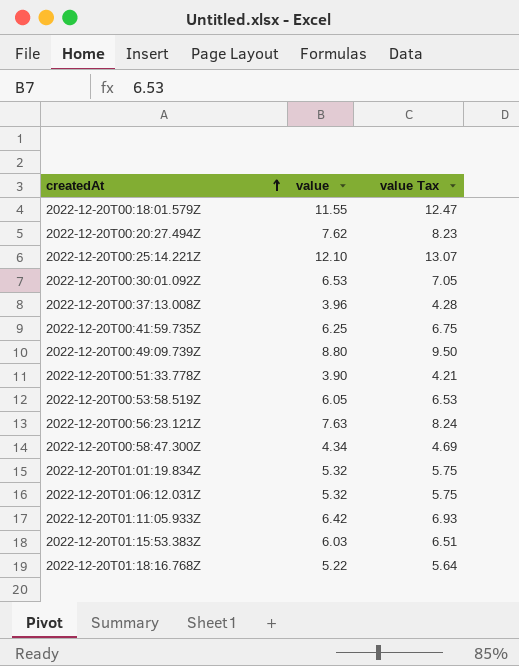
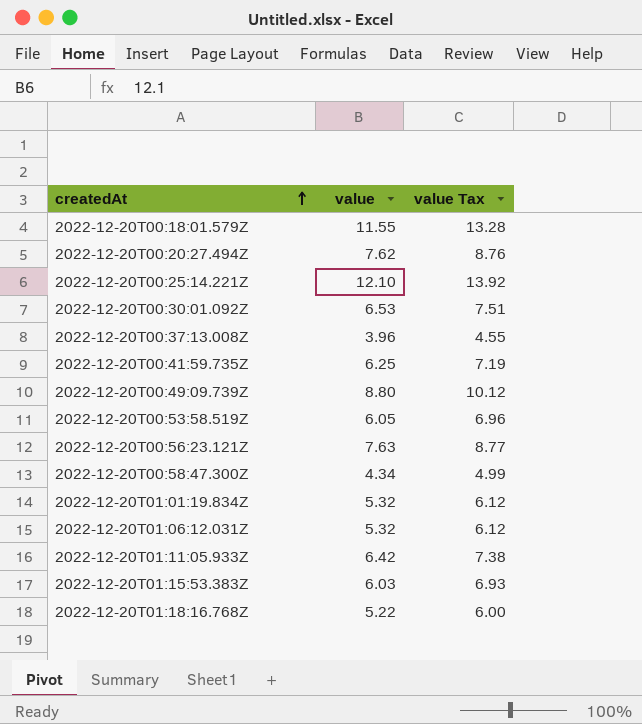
column value Tax | formula: [value] * 1.08 -> [value] * 1.15
row 2022-12-20T00:51:33.778Z: 3.90 | 4.21 -> none

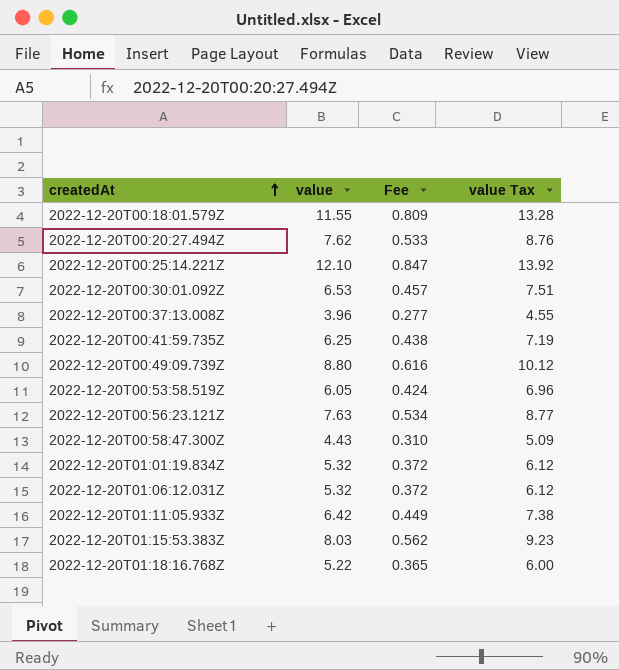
column Fee | formula: none -> [value] * 0.07
2022-12-20T00:58:47.300Z | value: 4.34 -> 4.43
2022-12-20T00:58:47.300Z | value Tax: 4.99 -> 5.09
2022-12-20T01:15:53.383Z | value: 6.03 -> 8.03
2022-12-20T01:15:53.383Z | value Tax: 6.93 -> 9.23

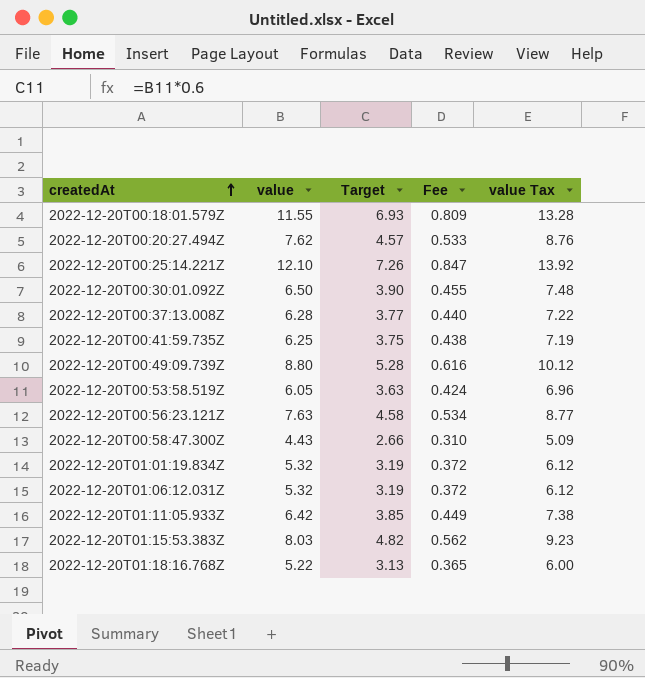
column Target | formula: none -> [value] * 0.6
2022-12-20T00:30:01.092Z | value: 6.53 -> 6.50
2022-12-20T00:30:01.092Z | Fee: 0.457 -> 0.455
2022-12-20T00:30:01.092Z | value Tax: 7.51 -> 7.48
2022-12-20T00:37:13.008Z | value: 3.96 -> 6.28
2022-12-20T00:37:13.008Z | Fee: 0.277 -> 0.440
2022-12-20T00:37:13.008Z | value Tax: 4.55 -> 7.22

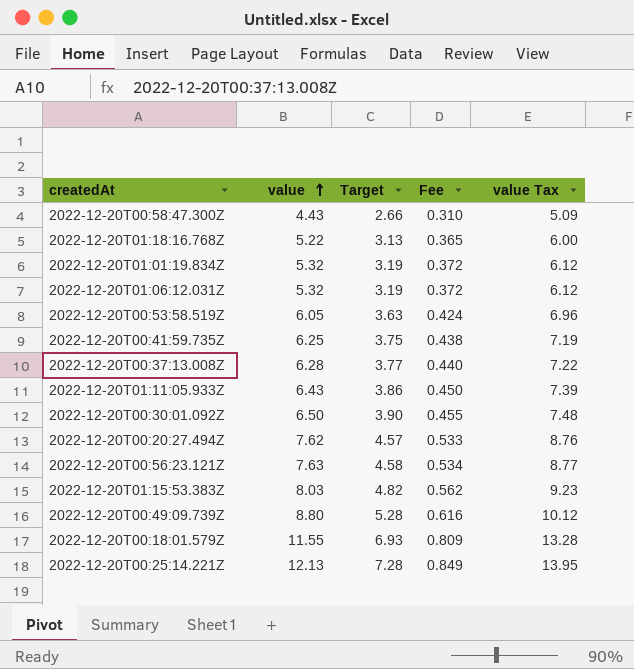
row order: createdAt ascending -> value ascending
2022-12-20T01:11:05.933Z | value: 6.42 -> 6.43
2022-12-20T01:11:05.933Z | Target: 3.85 -> 3.86
2022-12-20T01:11:05.933Z | Fee: 0.449 -> 0.450
2022-12-20T01:11:05.933Z | value Tax: 7.38 -> 7.39
2022-12-20T00:25:14.221Z | value: 12.10 -> 12.13
2022-12-20T00:25:14.221Z | Target: 7.26 -> 7.28
2022-12-20T00:25:14.221Z | Fee: 0.847 -> 0.849
2022-12-20T00:25:14.221Z | value Tax: 13.92 -> 13.95

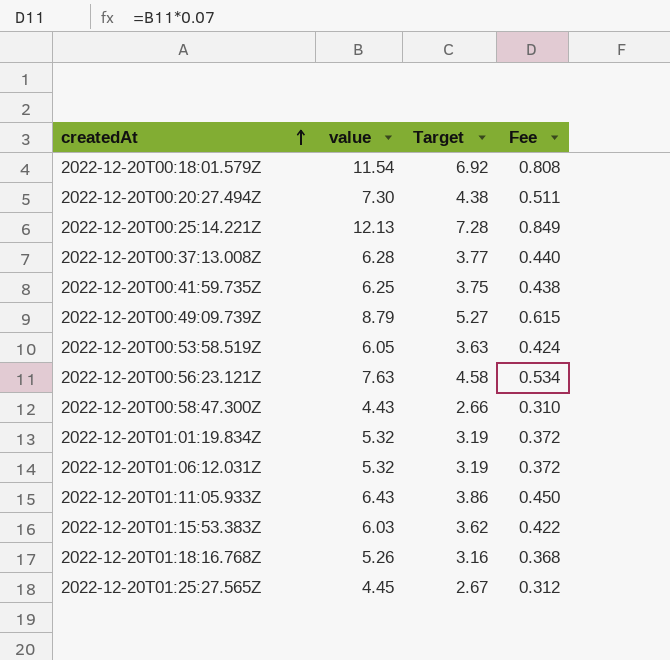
row order: value ascending -> createdAt ascending
column value Tax | formula: [value] * 1.15 -> none
row 2022-12-20T00:30:01.092Z: 6.50 | 3.90 | 0.455 | 7.48 -> none
2022-12-20T00:18:01.579Z | value: 11.55 -> 11.54
2022-12-20T00:18:01.579Z | Target: 6.93 -> 6.92
2022-12-20T00:18:01.579Z | Fee: 0.809 -> 0.808
2022-12-20T00:20:27.494Z | value: 7.62 -> 7.30
2022-12-20T00:20:27.494Z | Target: 4.57 -> 4.38
2022-12-20T00:20:27.494Z | Fee: 0.533 -> 0.511
2022-12-20T00:49:09.739Z | value: 8.80 -> 8.79
2022-12-20T00:49:09.739Z | Target: 5.28 -> 5.27
2022-12-20T00:49:09.739Z | Fee: 0.616 -> 0.615
2022-12-20T01:15:53.383Z | value: 8.03 -> 6.03
2022-12-20T01:15:53.383Z | Target: 4.82 -> 3.62
2022-12-20T01:15:53.383Z | Fee: 0.562 -> 0.422
2022-12-20T01:18:16.768Z | value: 5.22 -> 5.26
2022-12-20T01:18:16.768Z | Target: 3.13 -> 3.16
2022-12-20T01:18:16.768Z | Fee: 0.365 -> 0.368
row 2022-12-20T01:25:27.565Z: none -> 4.45 | 2.67 | 0.312

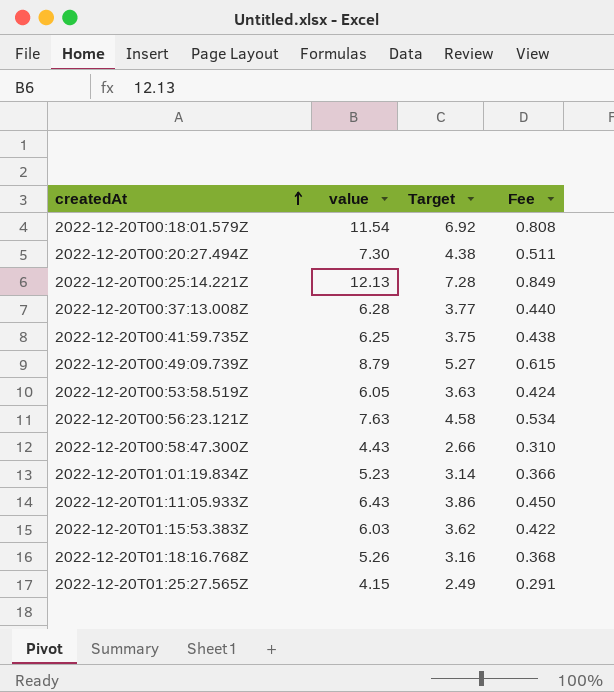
row 2022-12-20T01:06:12.031Z: 5.32 | 3.19 | 0.372 -> none
2022-12-20T01:01:19.834Z | value: 5.32 -> 5.23
2022-12-20T01:01:19.834Z | Target: 3.19 -> 3.14
2022-12-20T01:01:19.834Z | Fee: 0.372 -> 0.366
2022-12-20T01:25:27.565Z | value: 4.45 -> 4.15
2022-12-20T01:25:27.565Z | Target: 2.67 -> 2.49
2022-12-20T01:25:27.565Z | Fee: 0.312 -> 0.291

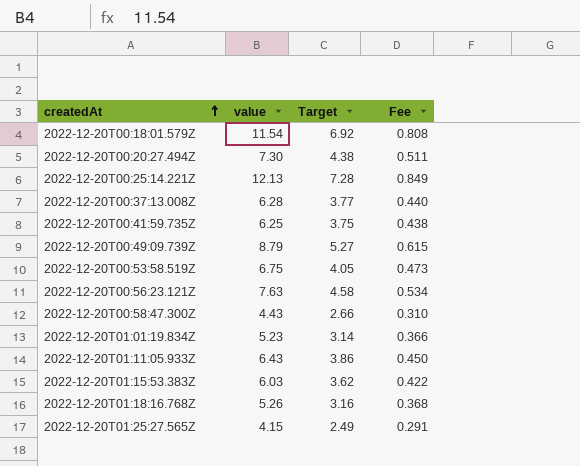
2022-12-20T00:53:58.519Z | value: 6.05 -> 6.75
2022-12-20T00:53:58.519Z | Target: 3.63 -> 4.05
2022-12-20T00:53:58.519Z | Fee: 0.424 -> 0.473

